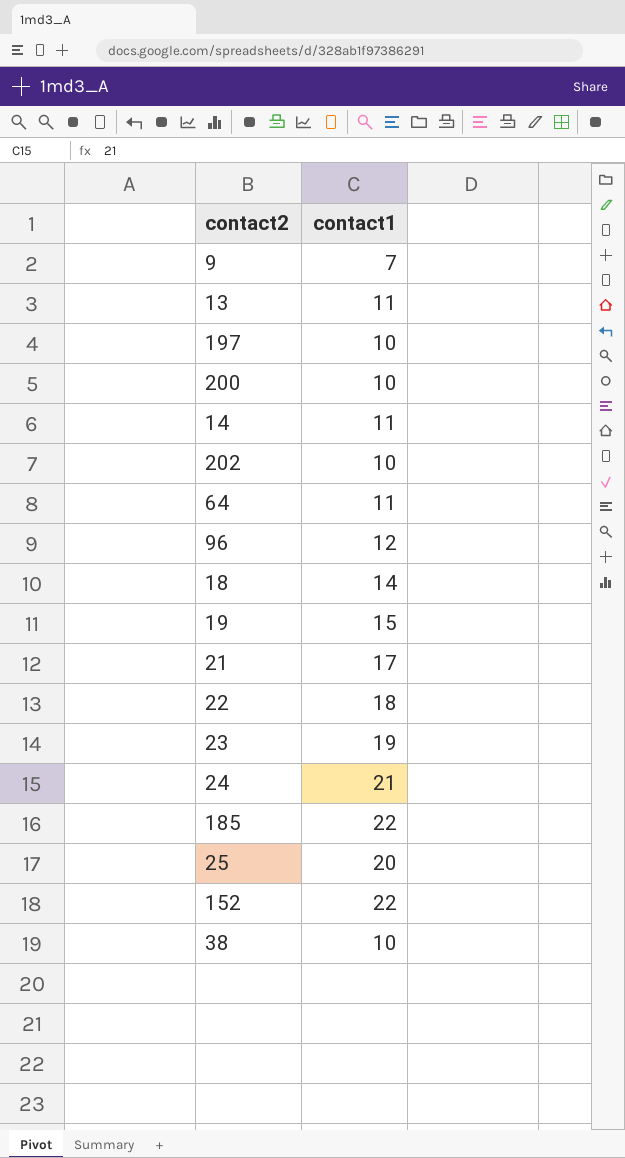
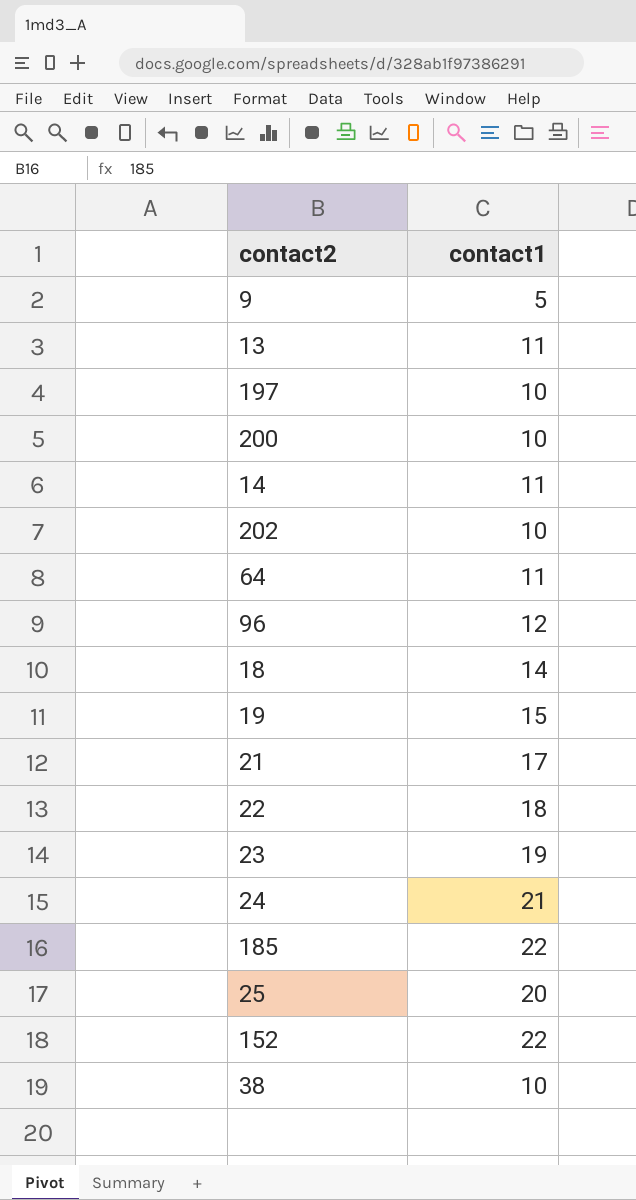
9 | contact1: 7 -> 5

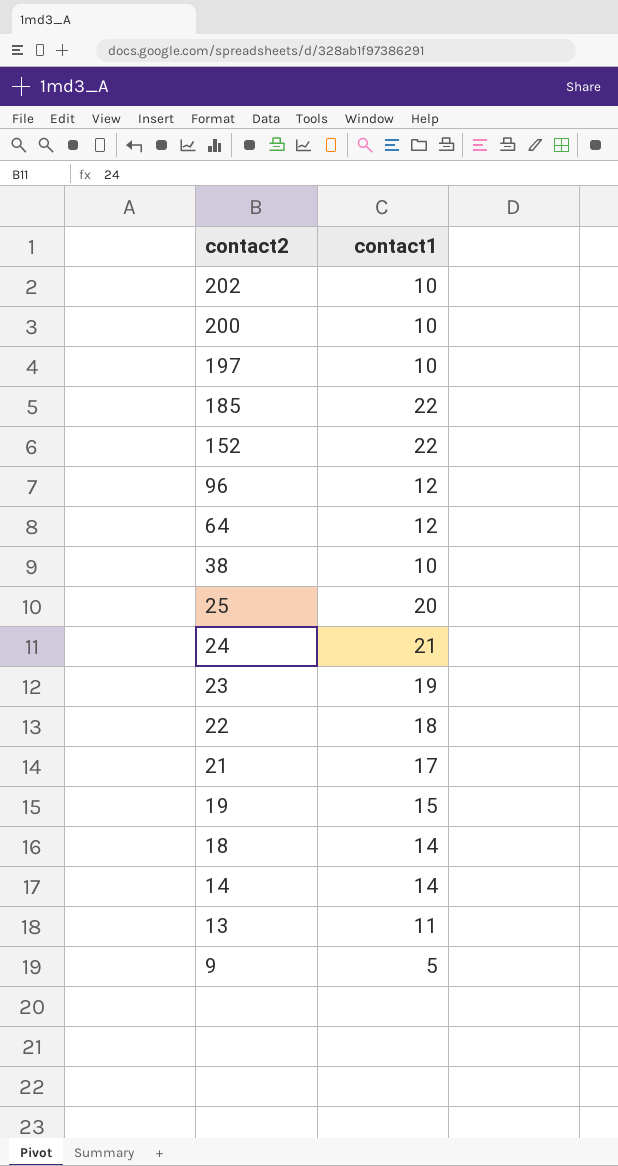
row order: none -> contact2 descending
64 | contact1: 11 -> 12
14 | contact1: 11 -> 14

